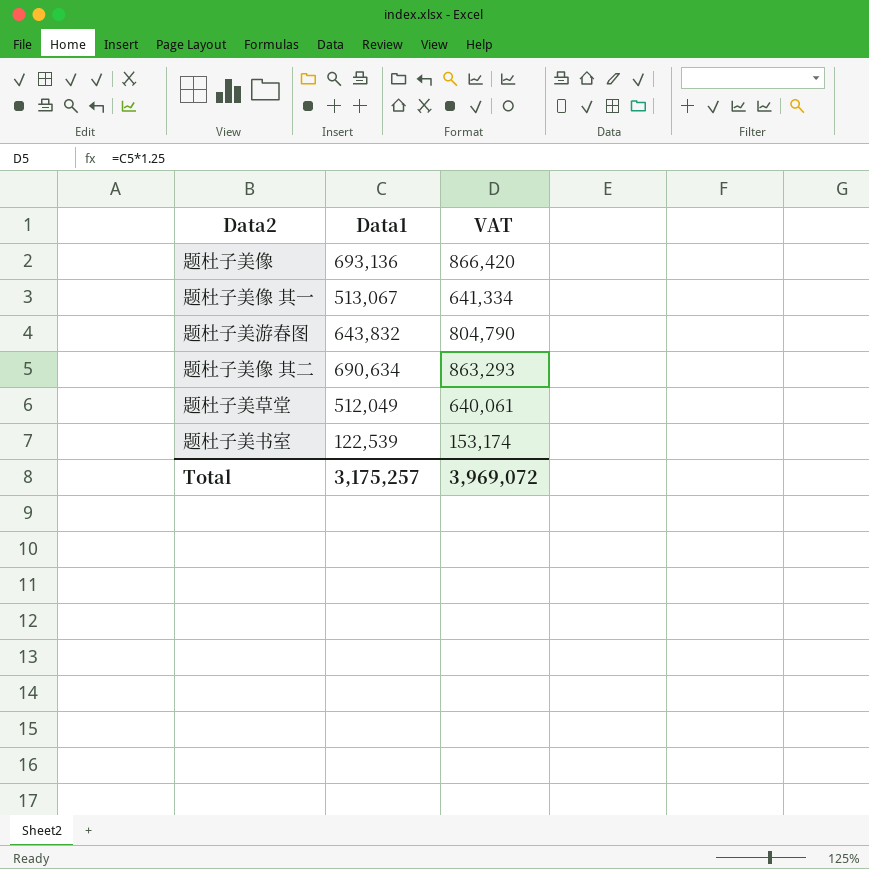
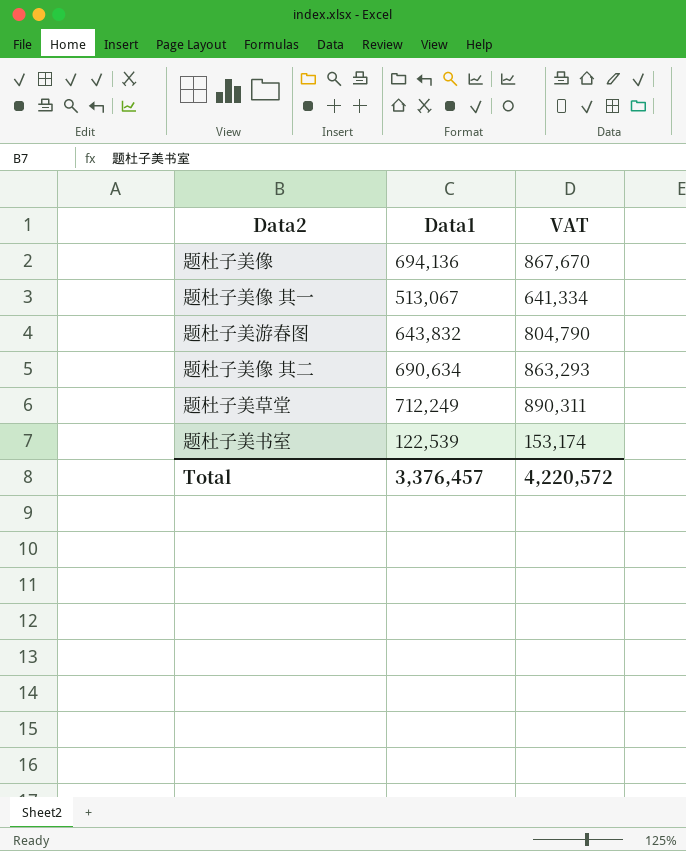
题杜子美像 | Data1: 693,136 -> 694,136
题杜子美像 | VAT: 866,420 -> 867,670
题杜子美草堂 | Data1: 512,049 -> 712,249
题杜子美草堂 | VAT: 640,061 -> 890,311
Total | Data1: 3,175,257 -> 3,376,457
Total | VAT: 3,969,072 -> 4,220,572

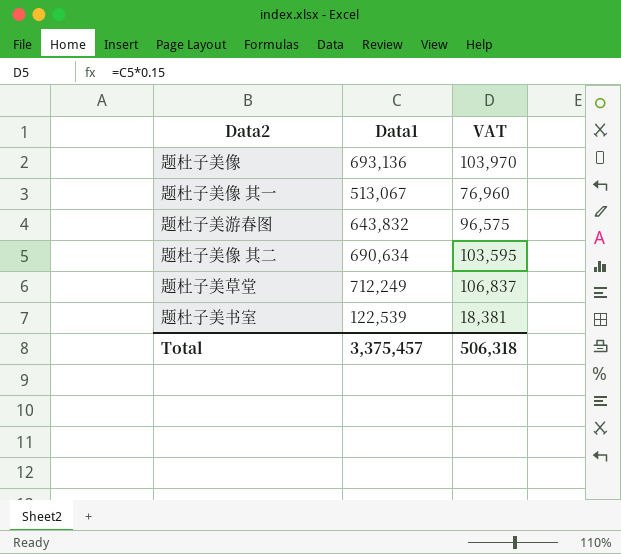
column VAT | formula: [Data1] * 1.25 -> [Data1] * 0.15
题杜子美像 | Data1: 694,136 -> 693,136
Total | Data1: 3,376,457 -> 3,375,457
Total | VAT: 4,220,572 -> 506,318

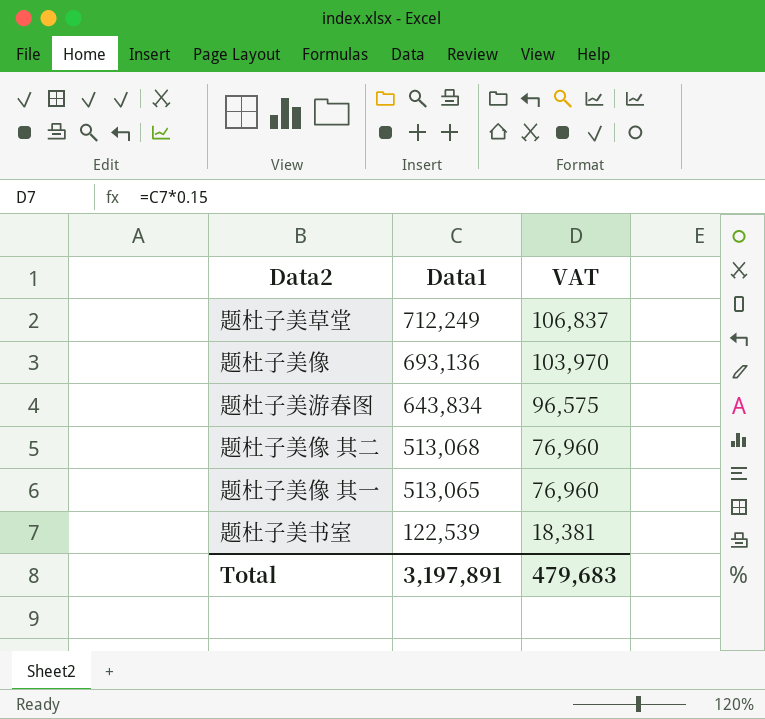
row order: none -> Data1 descending
题杜子美游春图 | Data1: 643,832 -> 643,834
题杜子美像 其二 | Data1: 690,634 -> 513,068
题杜子美像 其二 | VAT: 103,595 -> 76,960
题杜子美像 其一 | Data1: 513,067 -> 513,065
Total | Data1: 3,375,457 -> 3,197,891
Total | VAT: 506,318 -> 479,683

